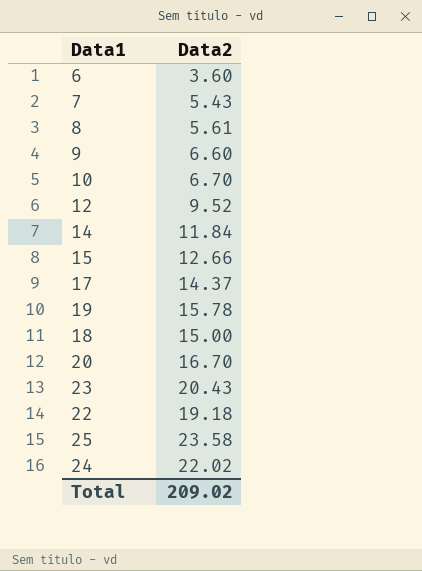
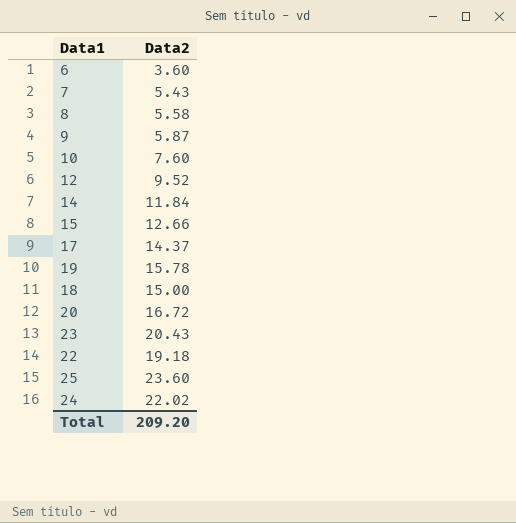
8 | Data2: 5.61 -> 5.58
9 | Data2: 6.60 -> 5.87
10 | Data2: 6.70 -> 7.60
20 | Data2: 16.70 -> 16.72
25 | Data2: 23.58 -> 23.60
Total | Data2: 209.02 -> 209.20

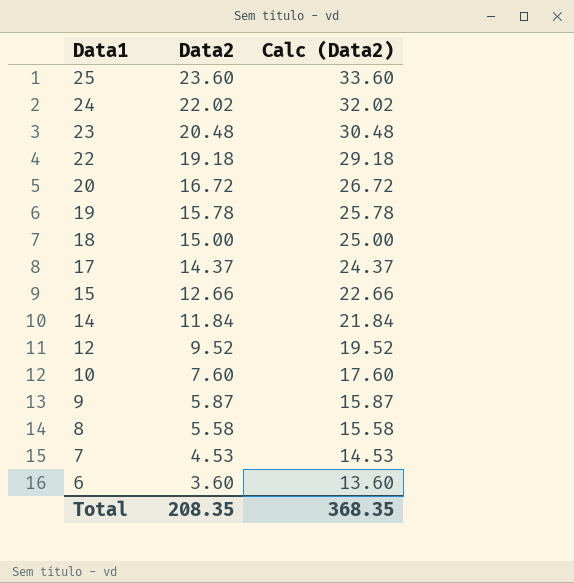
row order: none -> Data1 descending
column Calc (Data2) | formula: none -> [Data2] + 10
23 | Data2: 20.43 -> 20.48
7 | Data2: 5.43 -> 4.53
Total | Data2: 209.20 -> 208.35

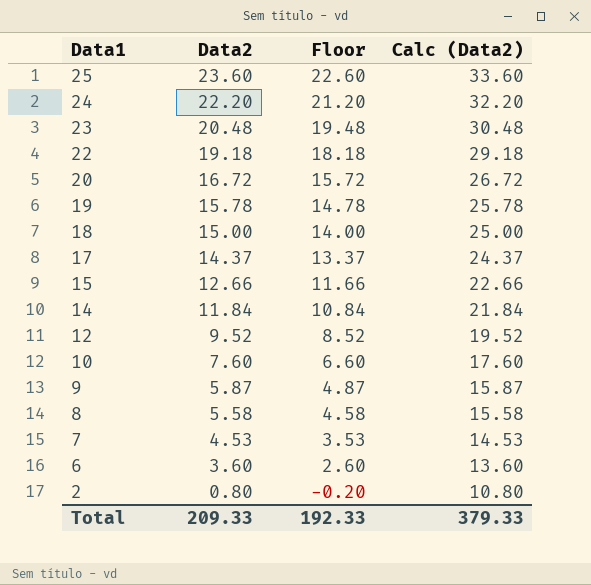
column Floor | formula: none -> [Data2] - 1
24 | Data2: 22.02 -> 22.20
24 | Calc (Data2): 32.02 -> 32.20
row 2: none -> 0.80 | -0.20 | 10.80
Total | Data2: 208.35 -> 209.33
Total | Calc (Data2): 368.35 -> 379.33

